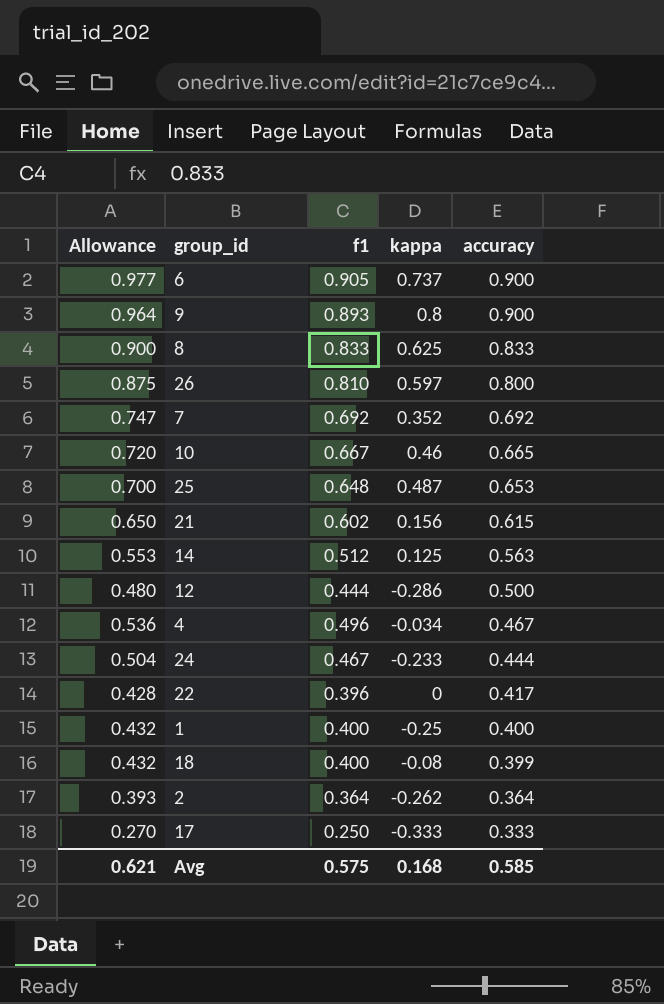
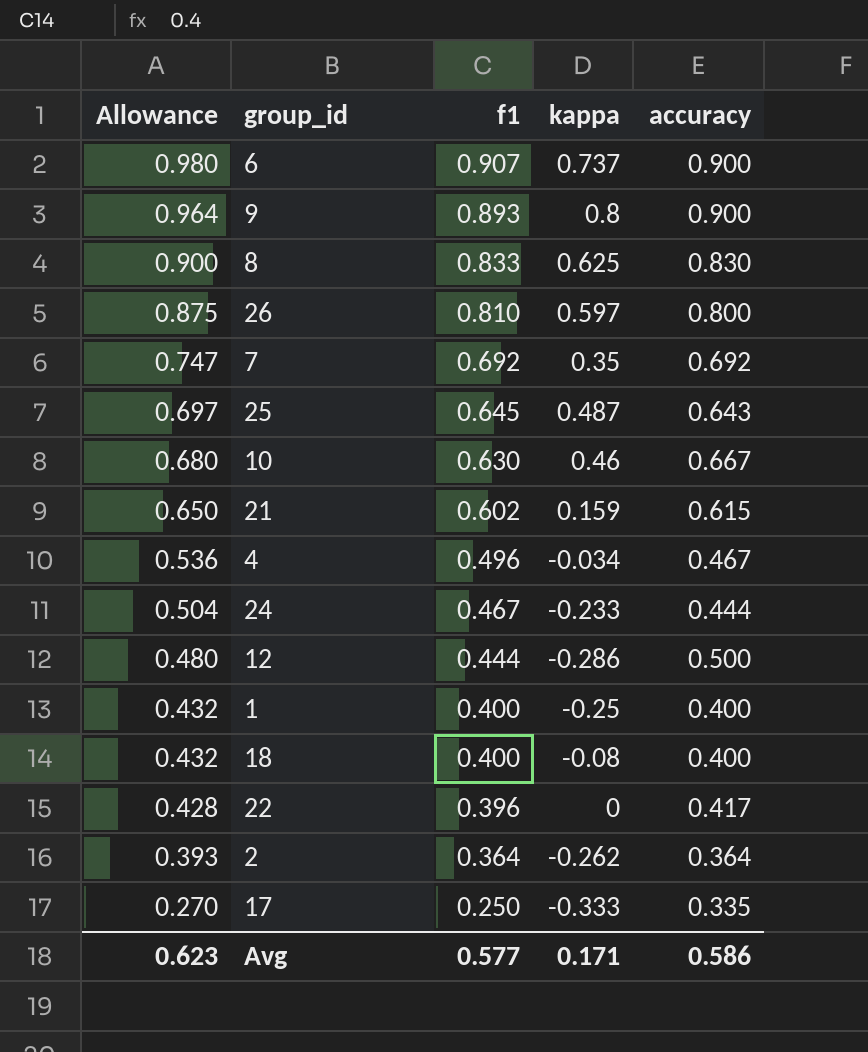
row order: accuracy descending -> Allowance descending
row 14: 0.553 | 0.512 | 0.125 | 0.563 -> none
6 | Allowance: 0.977 -> 0.980
6 | f1: 0.905 -> 0.907
8 | accuracy: 0.833 -> 0.830
7 | kappa: 0.352 -> 0.35
25 | Allowance: 0.700 -> 0.697
25 | f1: 0.648 -> 0.645
25 | accuracy: 0.653 -> 0.643
10 | Allowance: 0.720 -> 0.680
10 | f1: 0.667 -> 0.630
10 | accuracy: 0.665 -> 0.667
21 | kappa: 0.156 -> 0.159
18 | accuracy: 0.399 -> 0.400
17 | accuracy: 0.333 -> 0.335
Avg | Allowance: 0.621 -> 0.623
Avg | f1: 0.575 -> 0.577
Avg | kappa: 0.168 -> 0.171
Avg | accuracy: 0.585 -> 0.586

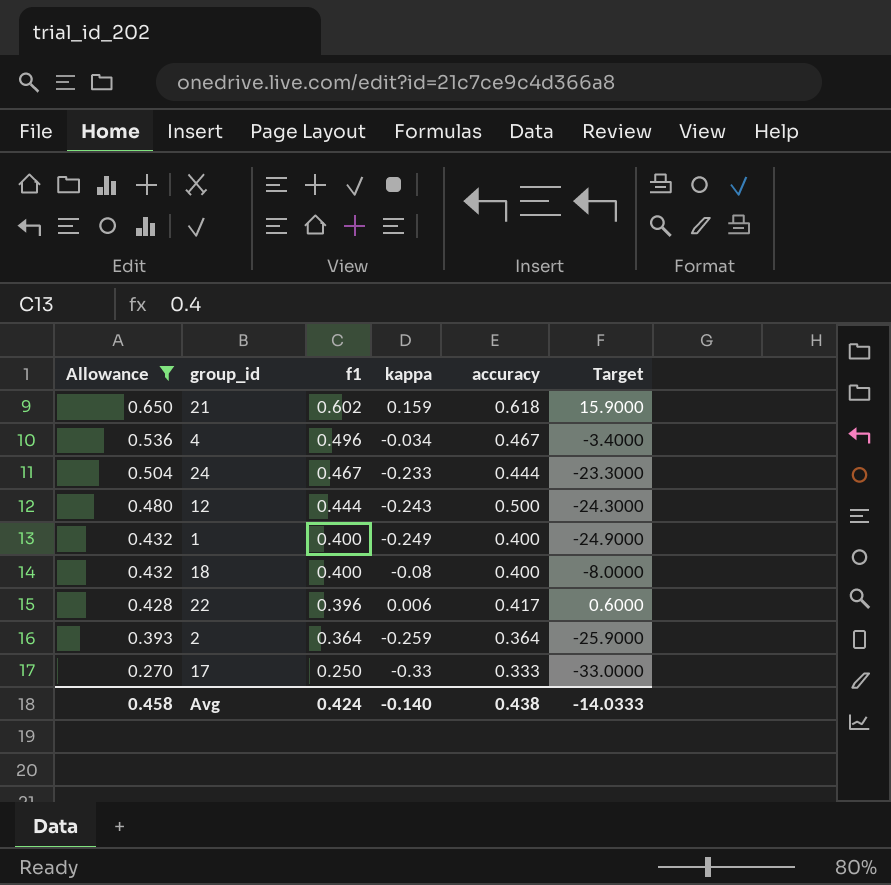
filter: none -> Allowance <= 0.650
column Target | formula: none -> [kappa] * 100
21 | accuracy: 0.615 -> 0.618
12 | kappa: -0.286 -> -0.243
1 | kappa: -0.25 -> -0.249
22 | kappa: 0 -> 0.006
2 | kappa: -0.262 -> -0.259
17 | kappa: -0.333 -> -0.33
17 | accuracy: 0.335 -> 0.333
Avg | Allowance: 0.623 -> 0.458
Avg | f1: 0.577 -> 0.424
Avg | kappa: 0.171 -> -0.140
Avg | accuracy: 0.586 -> 0.438

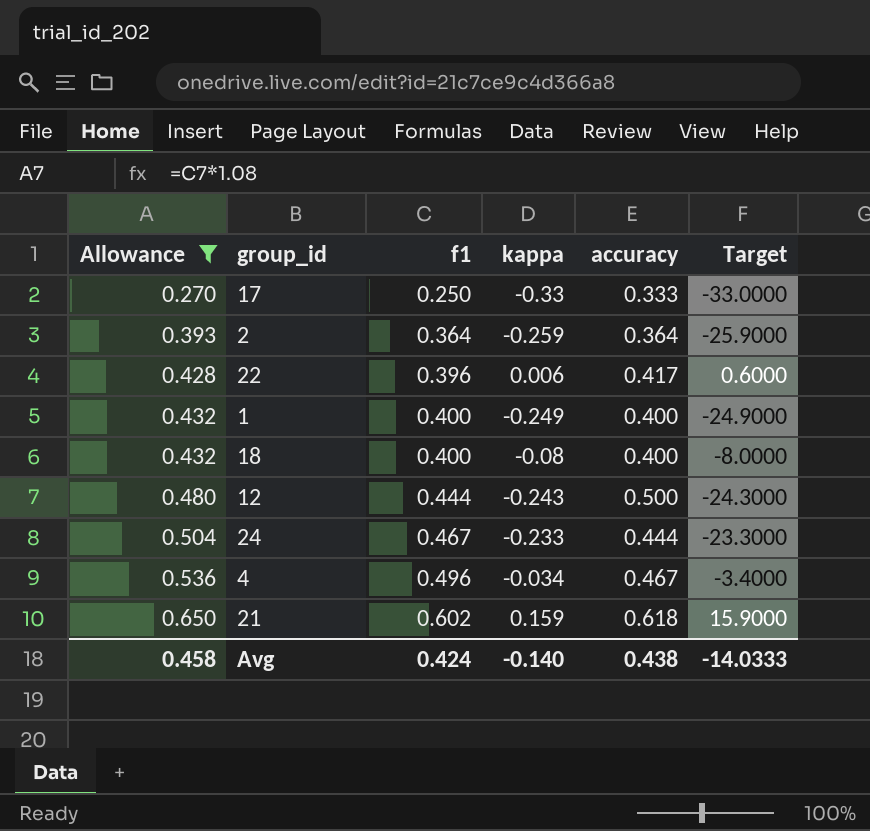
row order: Allowance descending -> Allowance ascending

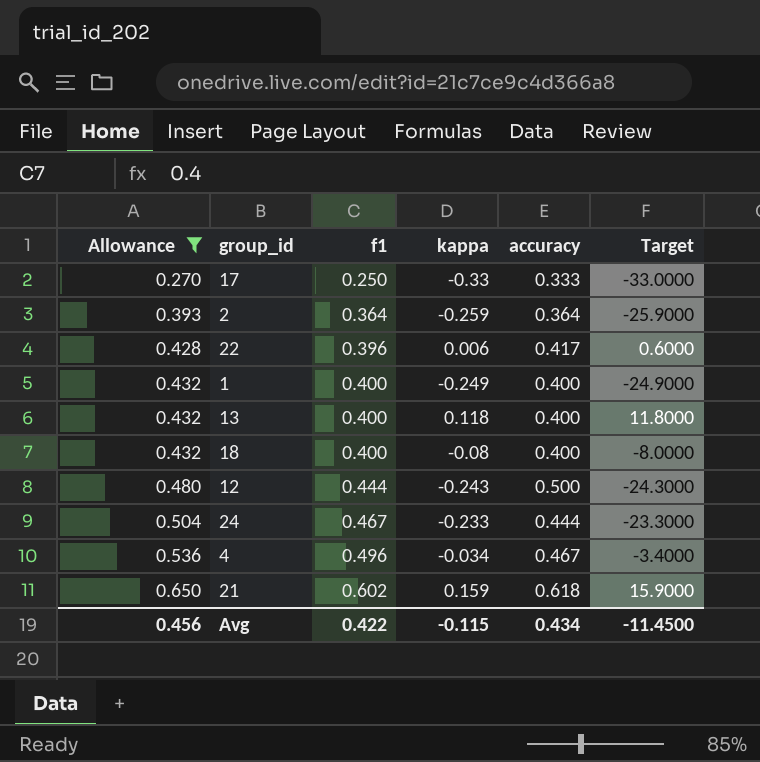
row 13: none -> 0.432 | 0.400 | 0.118 | 0.400 | 11.8000
Avg | Allowance: 0.458 -> 0.456
Avg | f1: 0.424 -> 0.422
Avg | kappa: -0.140 -> -0.115
Avg | accuracy: 0.438 -> 0.434
Avg | Target: -14.0333 -> -11.4500

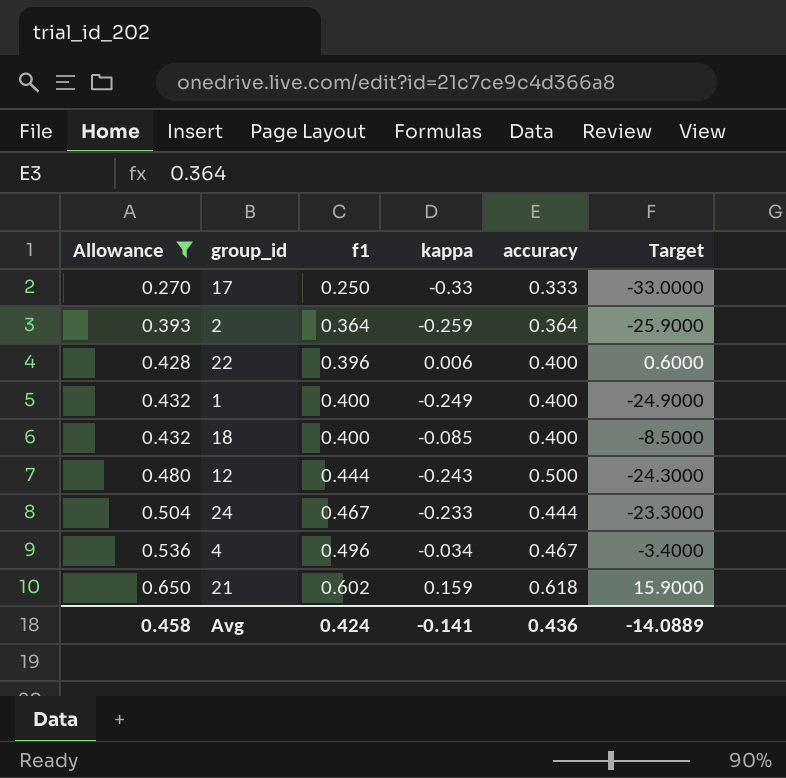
row 13: 0.432 | 0.400 | 0.118 | 0.400 | 11.8000 -> none
22 | accuracy: 0.417 -> 0.400
18 | kappa: -0.08 -> -0.085
18 | Target: -8.0000 -> -8.5000
Avg | Allowance: 0.456 -> 0.458
Avg | f1: 0.422 -> 0.424
Avg | kappa: -0.115 -> -0.141
Avg | accuracy: 0.434 -> 0.436
Avg | Target: -11.4500 -> -14.0889

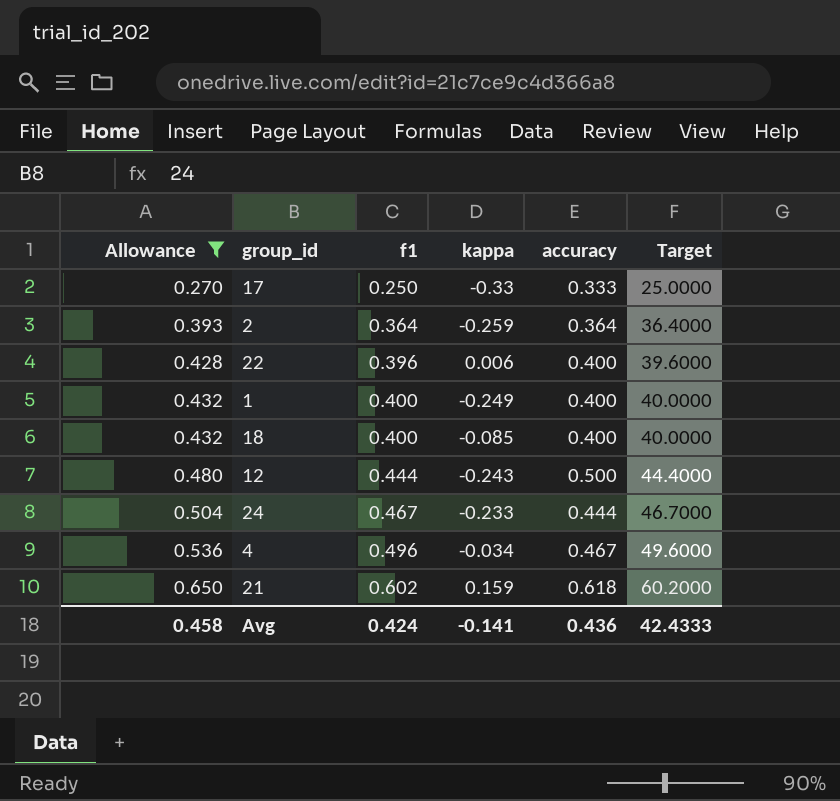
column Target | formula: [kappa] * 100 -> [f1] * 100
Avg | Target: -14.0889 -> 42.4333

